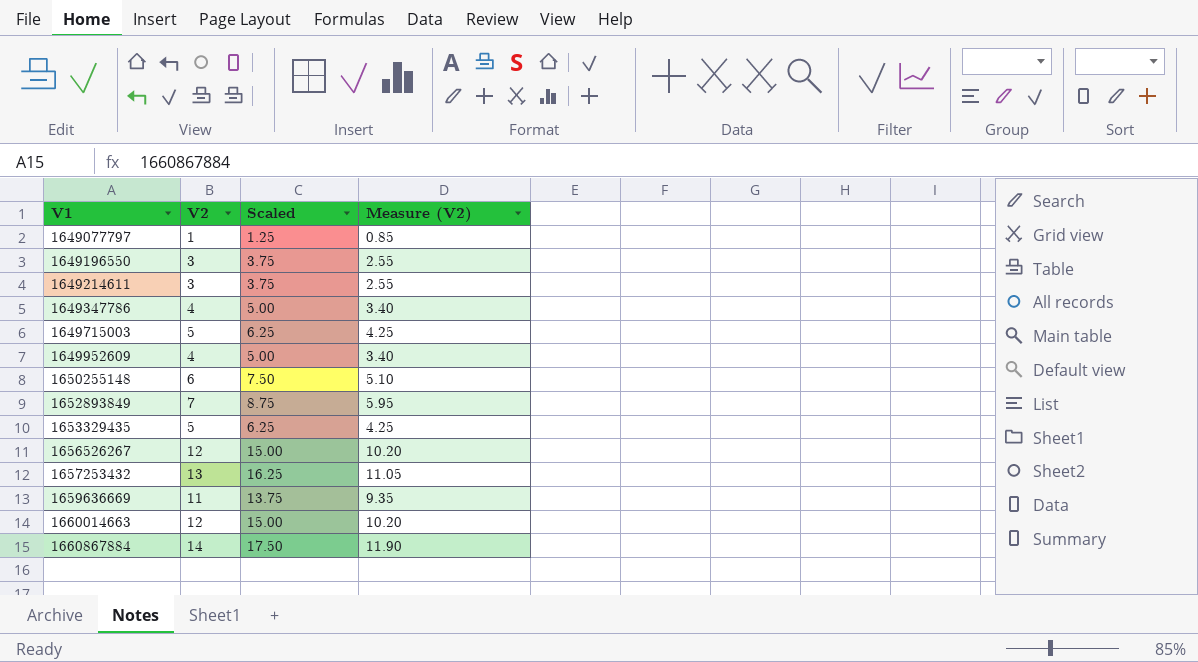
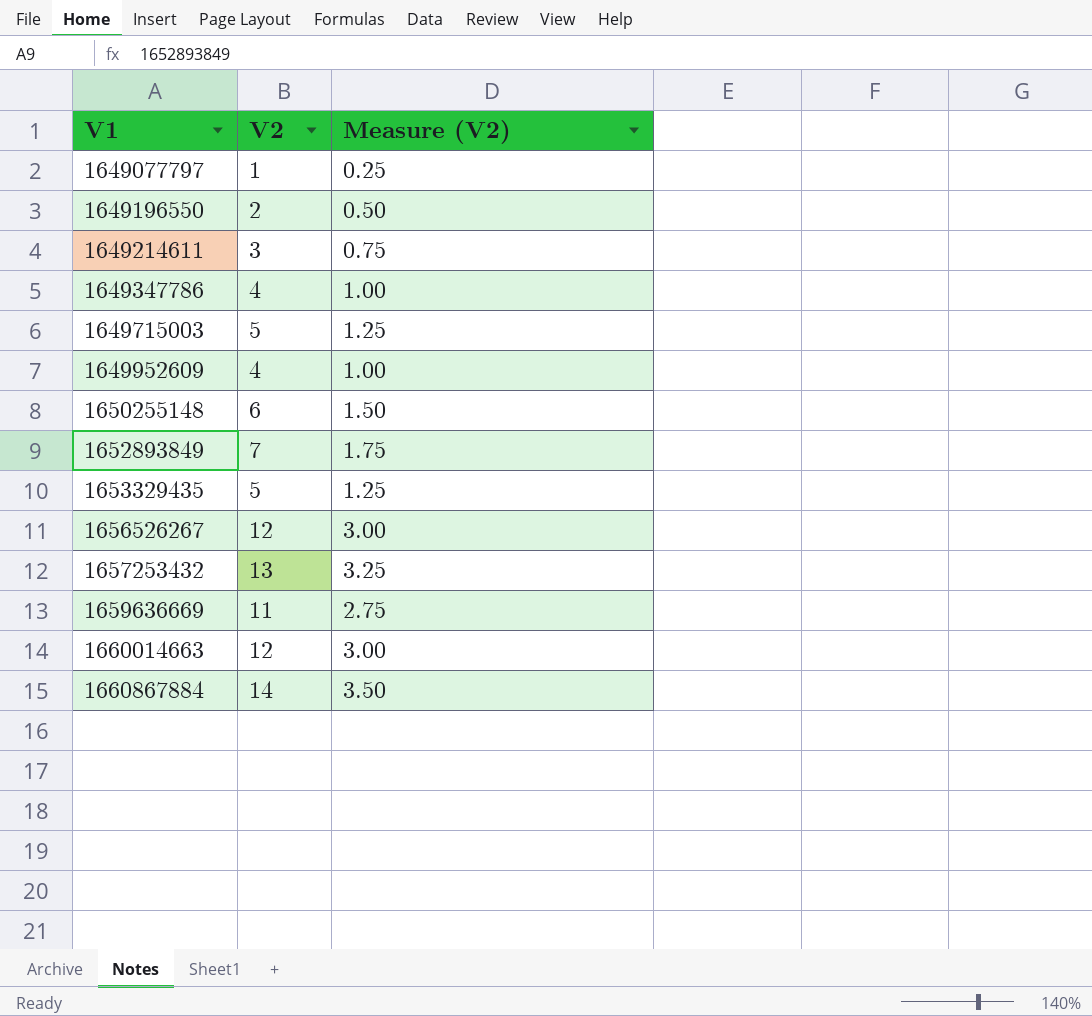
column Scaled | formula: [V2] * 1.25 -> none
column Measure (V2) | formula: [V2] * 0.85 -> [V2] * 0.25
1649196550 | V2: 3 -> 2

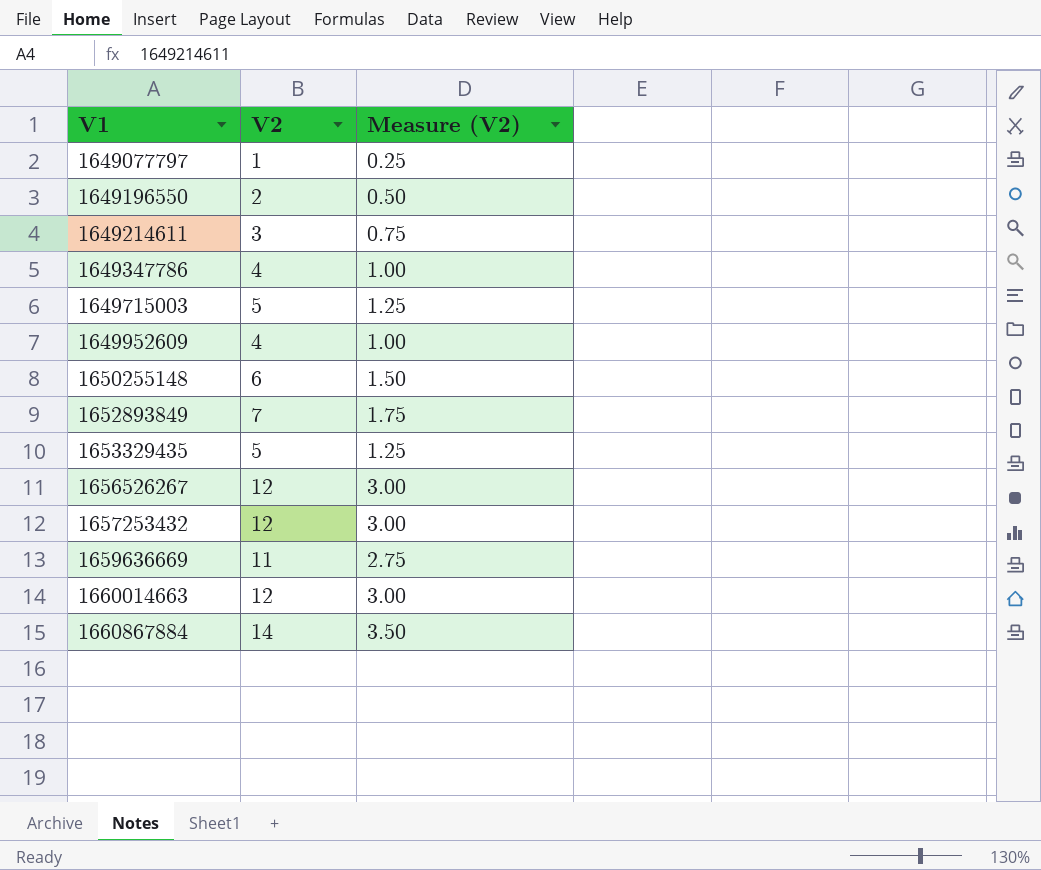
1657253432 | V2: 13 -> 12
1657253432 | Measure (V2): 3.25 -> 3.00

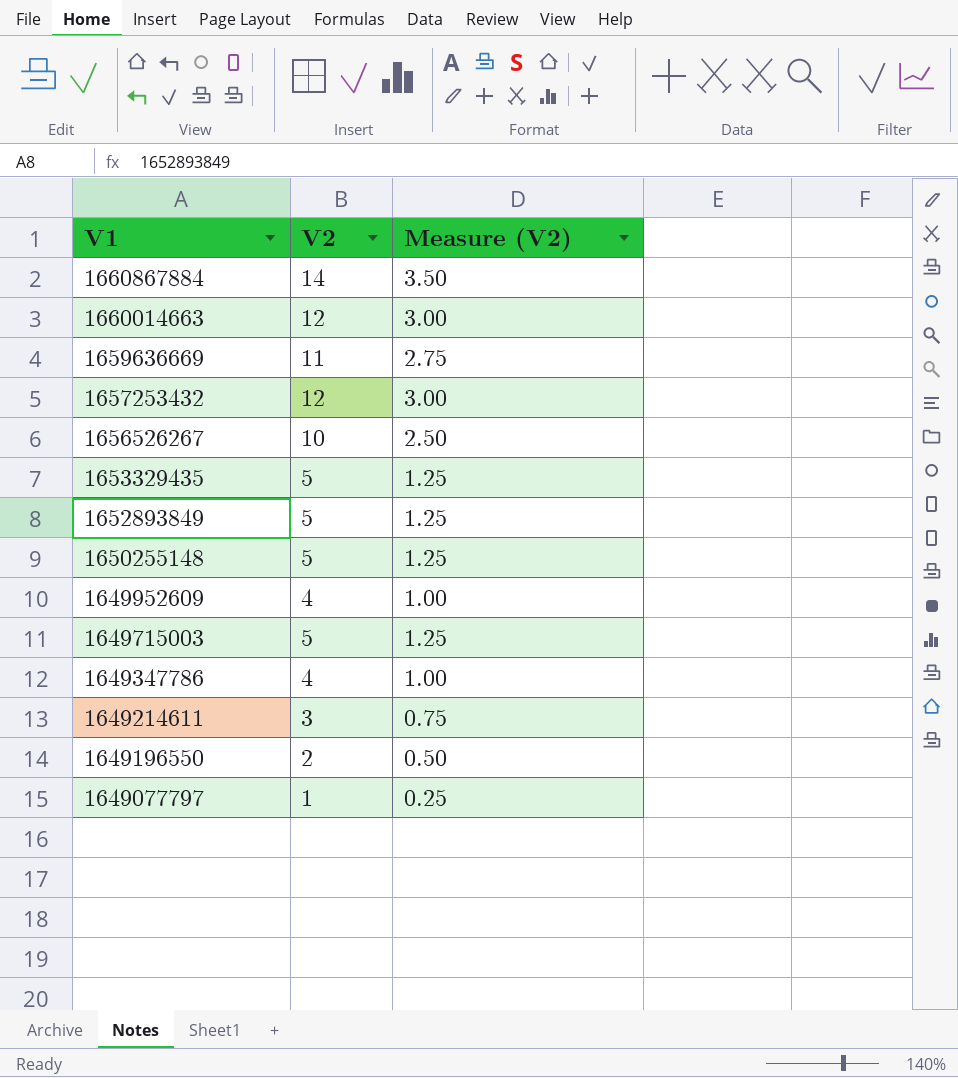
row order: V1 ascending -> V1 descending
1656526267 | V2: 12 -> 10
1656526267 | Measure (V2): 3.00 -> 2.50
1652893849 | V2: 7 -> 5
1652893849 | Measure (V2): 1.75 -> 1.25
1650255148 | V2: 6 -> 5
1650255148 | Measure (V2): 1.50 -> 1.25

